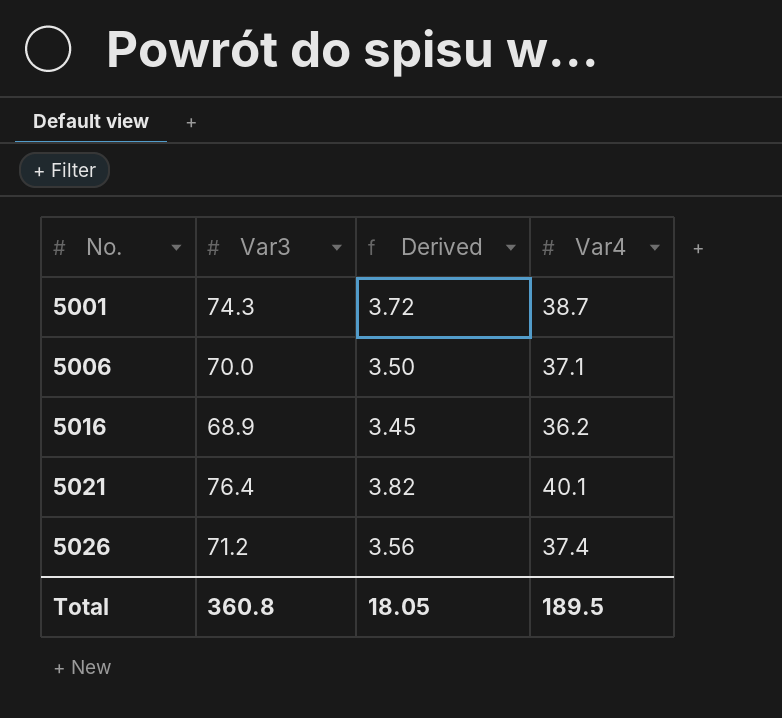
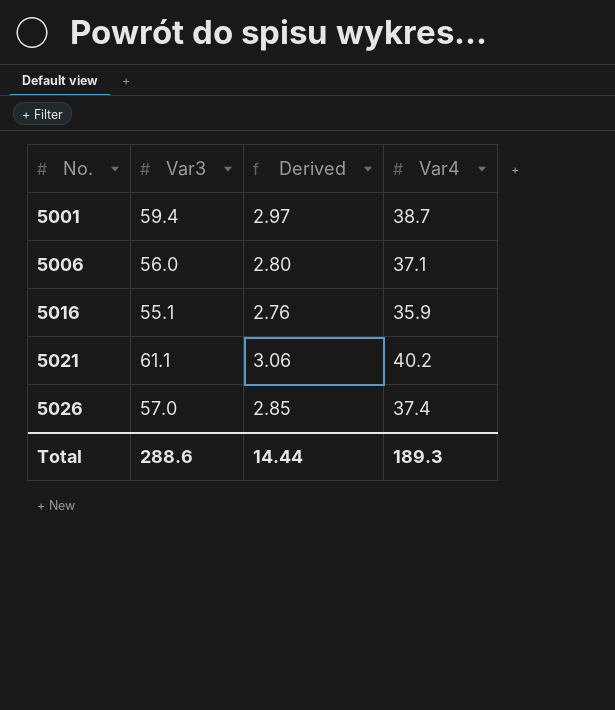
5001 | Var3: 74.3 -> 59.4
5001 | Derived: 3.72 -> 2.97
5006 | Var3: 70.0 -> 56.0
5006 | Derived: 3.50 -> 2.80
5016 | Var3: 68.9 -> 55.1
5016 | Derived: 3.45 -> 2.76
5016 | Var4: 36.2 -> 35.9
5021 | Var3: 76.4 -> 61.1
5021 | Derived: 3.82 -> 3.06
5021 | Var4: 40.1 -> 40.2
5026 | Var3: 71.2 -> 57.0
5026 | Derived: 3.56 -> 2.85
Total | Var3: 360.8 -> 288.6
Total | Derived: 18.05 -> 14.44
Total | Var4: 189.5 -> 189.3

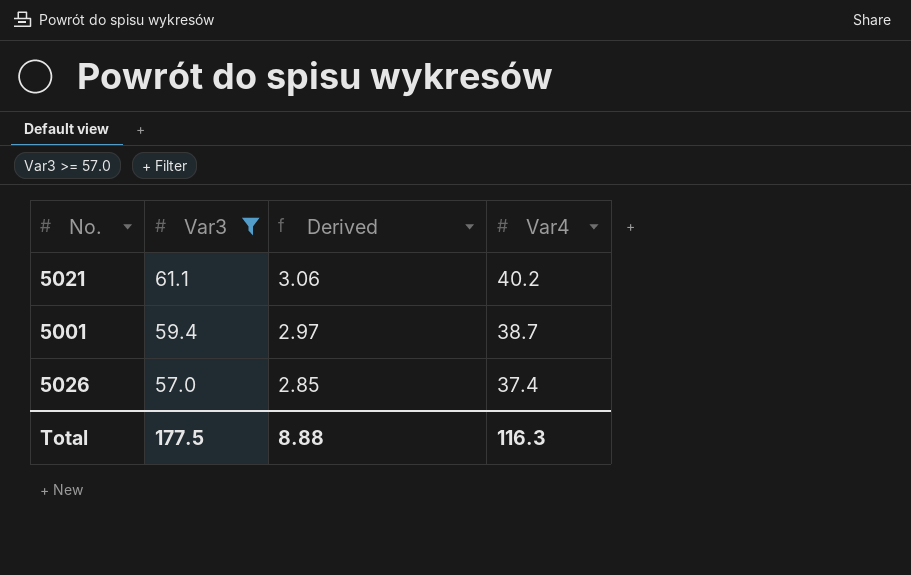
filter: none -> Var3 >= 57.0
row order: No. ascending -> Var3 descending
Total | Var3: 288.6 -> 177.5
Total | Derived: 14.44 -> 8.88
Total | Var4: 189.3 -> 116.3

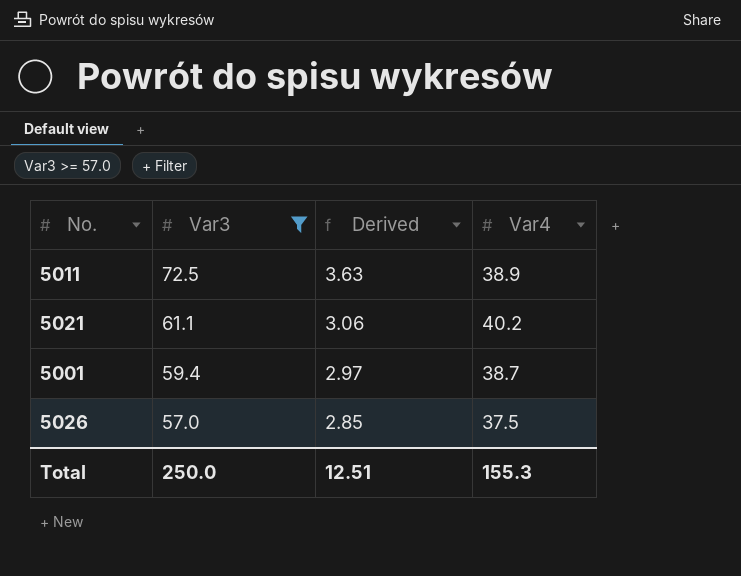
row 5011: none -> 72.5 | 3.63 | 38.9
5026 | Var4: 37.4 -> 37.5
Total | Var3: 177.5 -> 250.0
Total | Derived: 8.88 -> 12.51
Total | Var4: 116.3 -> 155.3

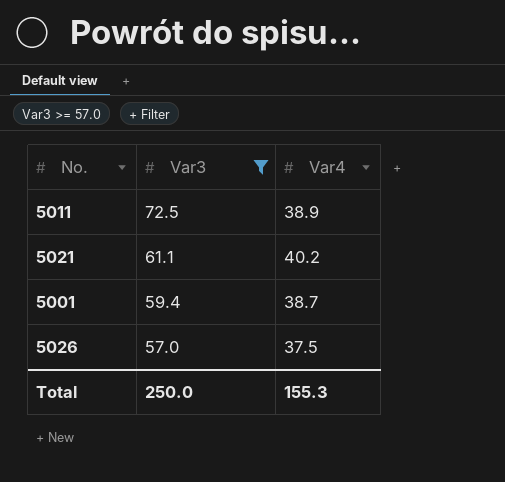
column Derived | formula: [Var3] * 0.05 -> none

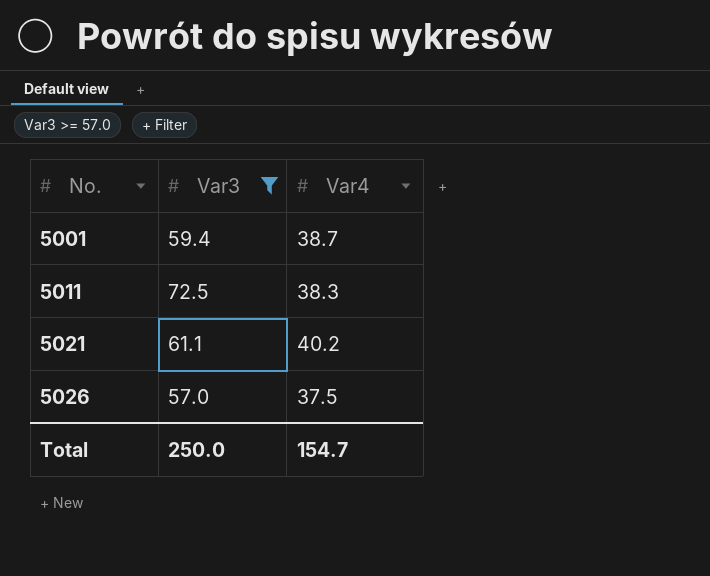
row order: Var3 descending -> No. ascending
5011 | Var4: 38.9 -> 38.3
Total | Var4: 155.3 -> 154.7

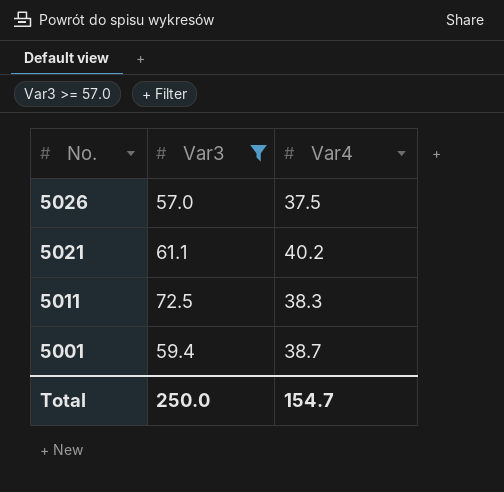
row order: No. ascending -> No. descending

